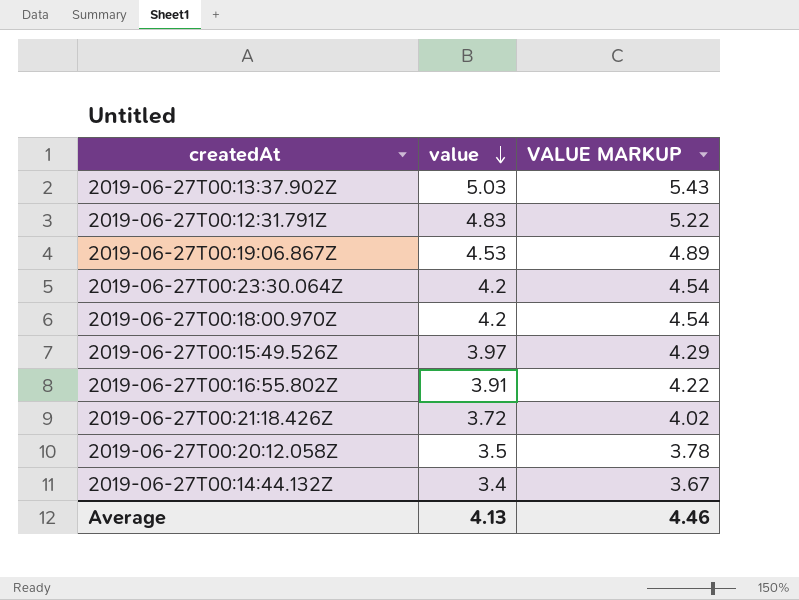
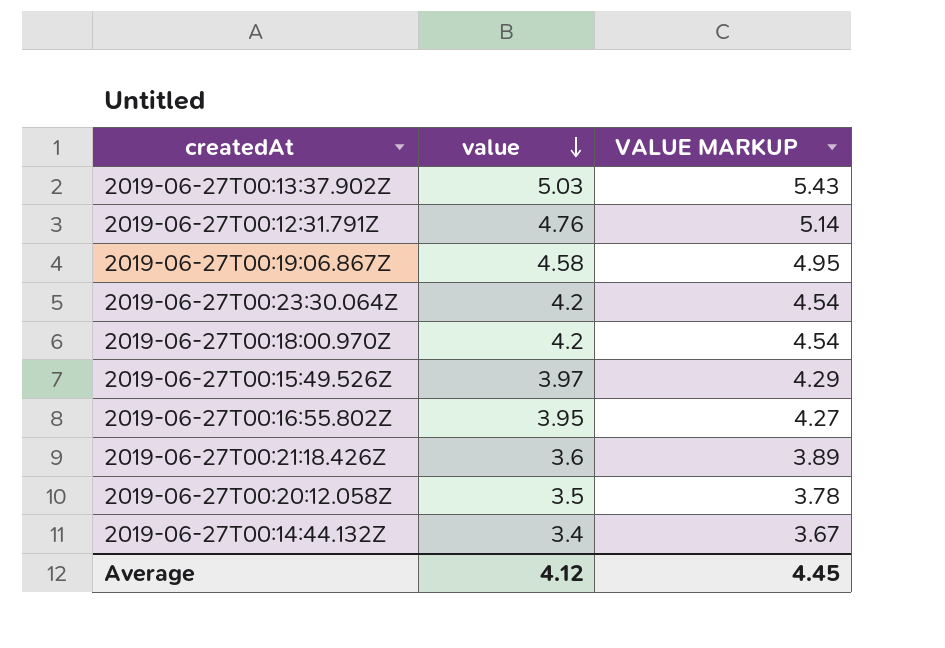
2019-06-27T00:12:31.791Z | value: 4.83 -> 4.76
2019-06-27T00:12:31.791Z | VALUE MARKUP: 5.22 -> 5.14
2019-06-27T00:19:06.867Z | value: 4.53 -> 4.58
2019-06-27T00:19:06.867Z | VALUE MARKUP: 4.89 -> 4.95
2019-06-27T00:16:55.802Z | value: 3.91 -> 3.95
2019-06-27T00:16:55.802Z | VALUE MARKUP: 4.22 -> 4.27
2019-06-27T00:21:18.426Z | value: 3.72 -> 3.6
2019-06-27T00:21:18.426Z | VALUE MARKUP: 4.02 -> 3.89
Average | value: 4.13 -> 4.12
Average | VALUE MARKUP: 4.46 -> 4.45

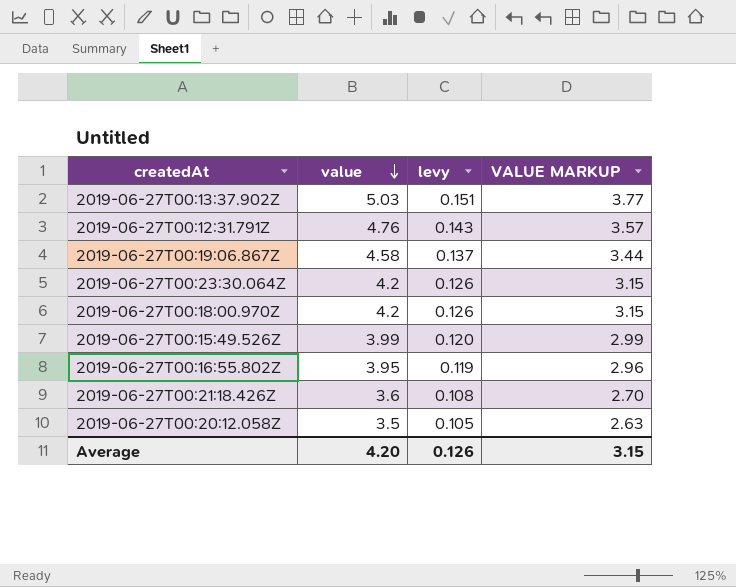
column levy | formula: none -> [value] * 0.03
column VALUE MARKUP | formula: [value] * 1.08 -> [value] * 0.75
row 2019-06-27T00:14:44.132Z: 3.4 | 3.67 -> none
2019-06-27T00:15:49.526Z | value: 3.97 -> 3.99
Average | value: 4.12 -> 4.20
Average | VALUE MARKUP: 4.45 -> 3.15

